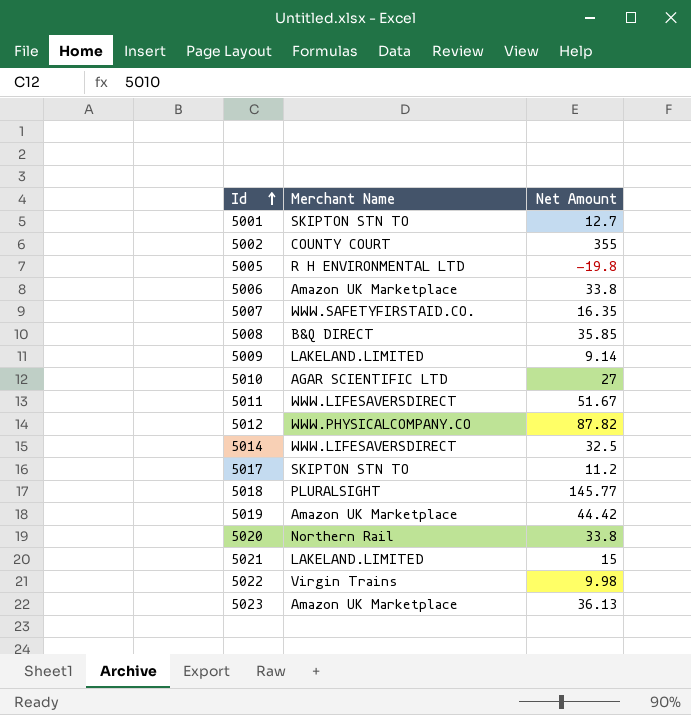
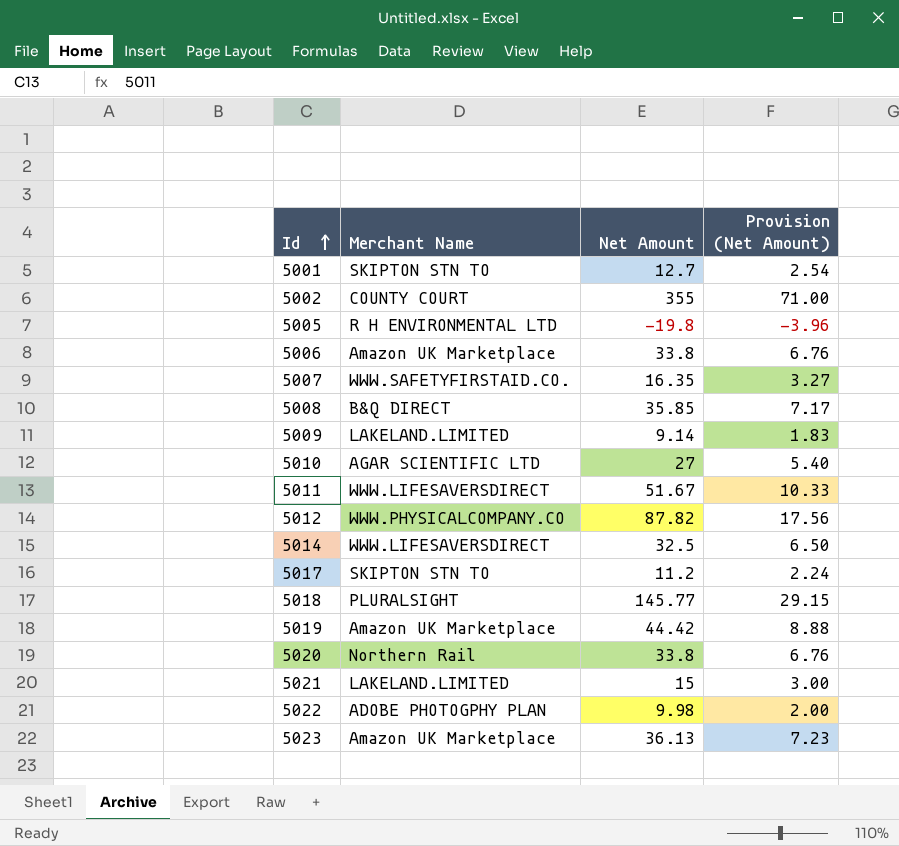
column Provision (Net Amount) | formula: none -> [Net Amount] * 0.2
5022 | Merchant Name: Virgin Trains -> ADOBE PHOTOGPHY PLAN

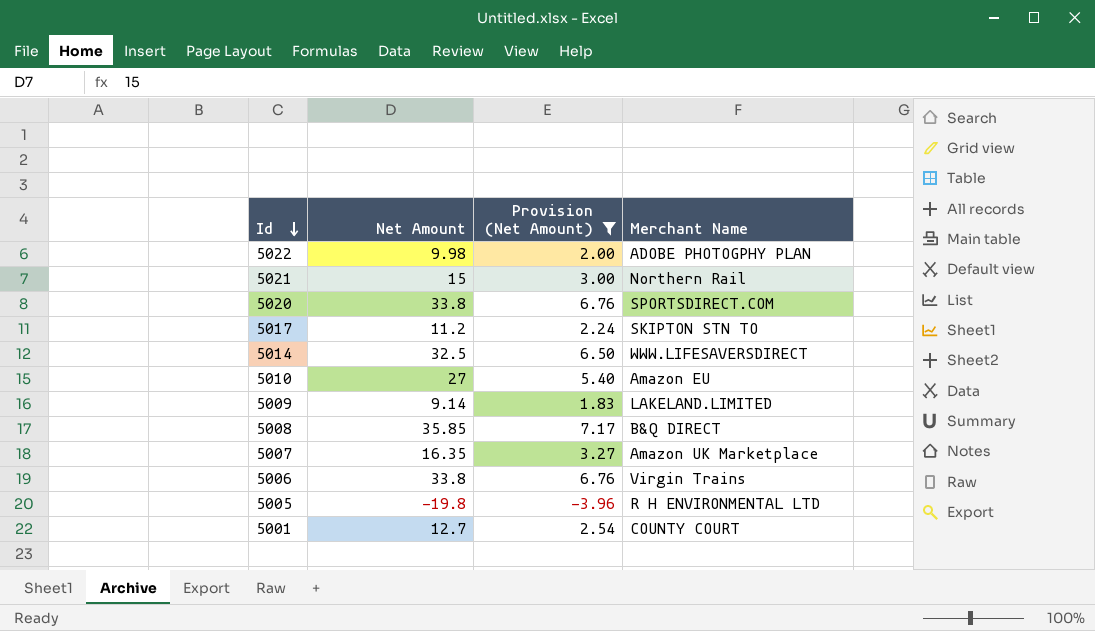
filter: none -> Provision (Net Amount) <= 7.17
row order: Id ascending -> Id descending
column Merchant Name | position: 2 -> 4
5021 | Merchant Name: LAKELAND.LIMITED -> Northern Rail
5020 | Merchant Name: Northern Rail -> SPORTSDIRECT.COM
5010 | Merchant Name: AGAR SCIENTIFIC LTD -> Amazon EU
5007 | Merchant Name: WWW.SAFETYFIRSTAID.CO. -> Amazon UK Marketplace
5006 | Merchant Name: Amazon UK Marketplace -> Virgin Trains
5001 | Merchant Name: SKIPTON STN TO -> COUNTY COURT

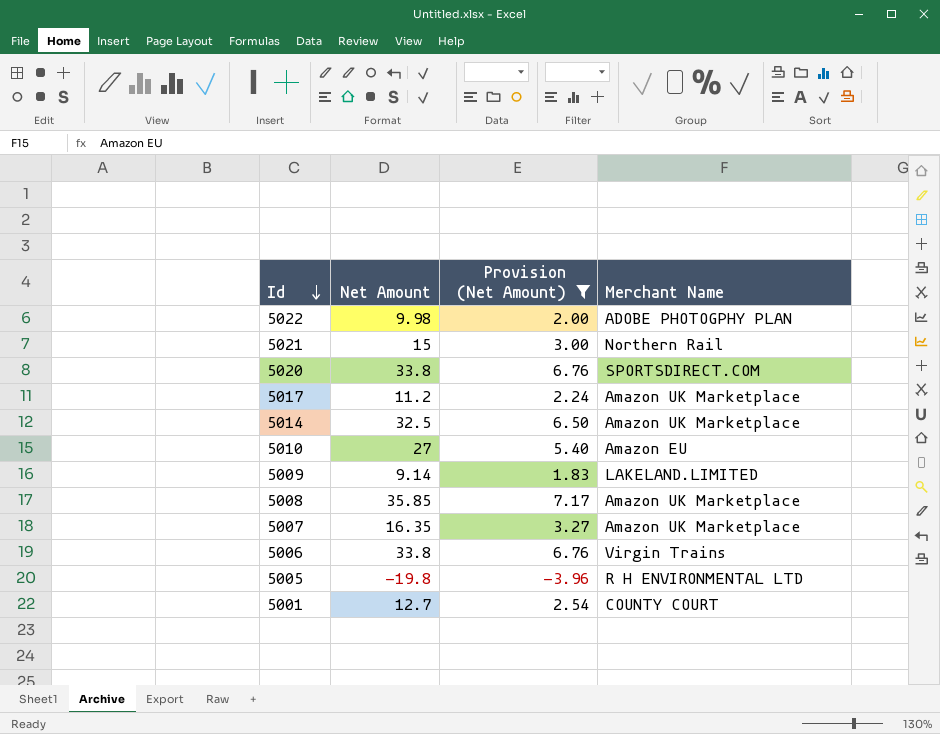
5017 | Merchant Name: SKIPTON STN TO -> Amazon UK Marketplace
5014 | Merchant Name: WWW.LIFESAVERSDIRECT -> Amazon UK Marketplace
5008 | Merchant Name: B&Q DIRECT -> Amazon UK Marketplace

